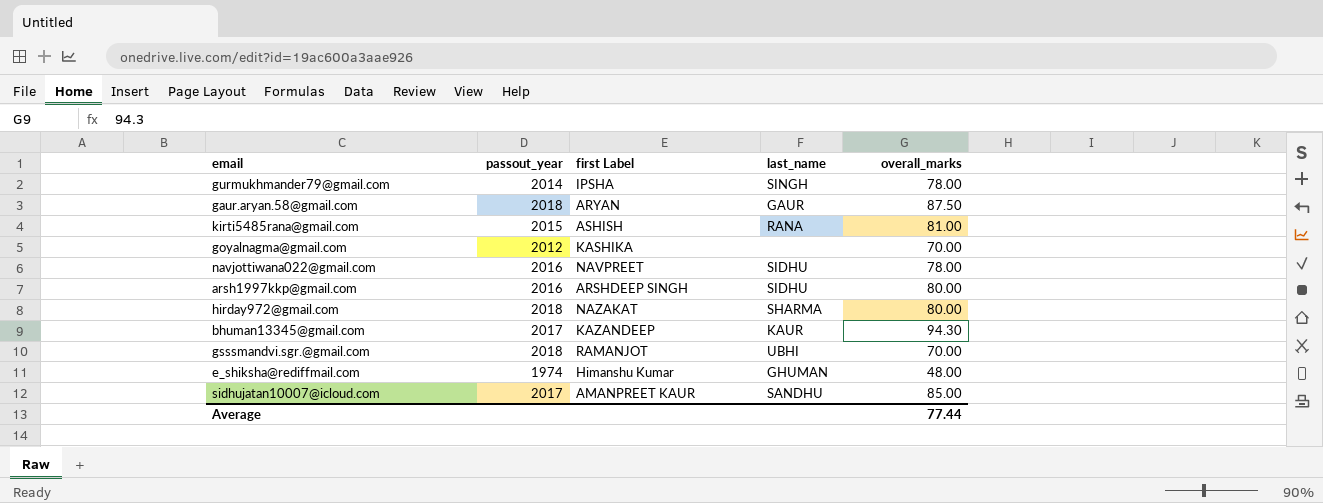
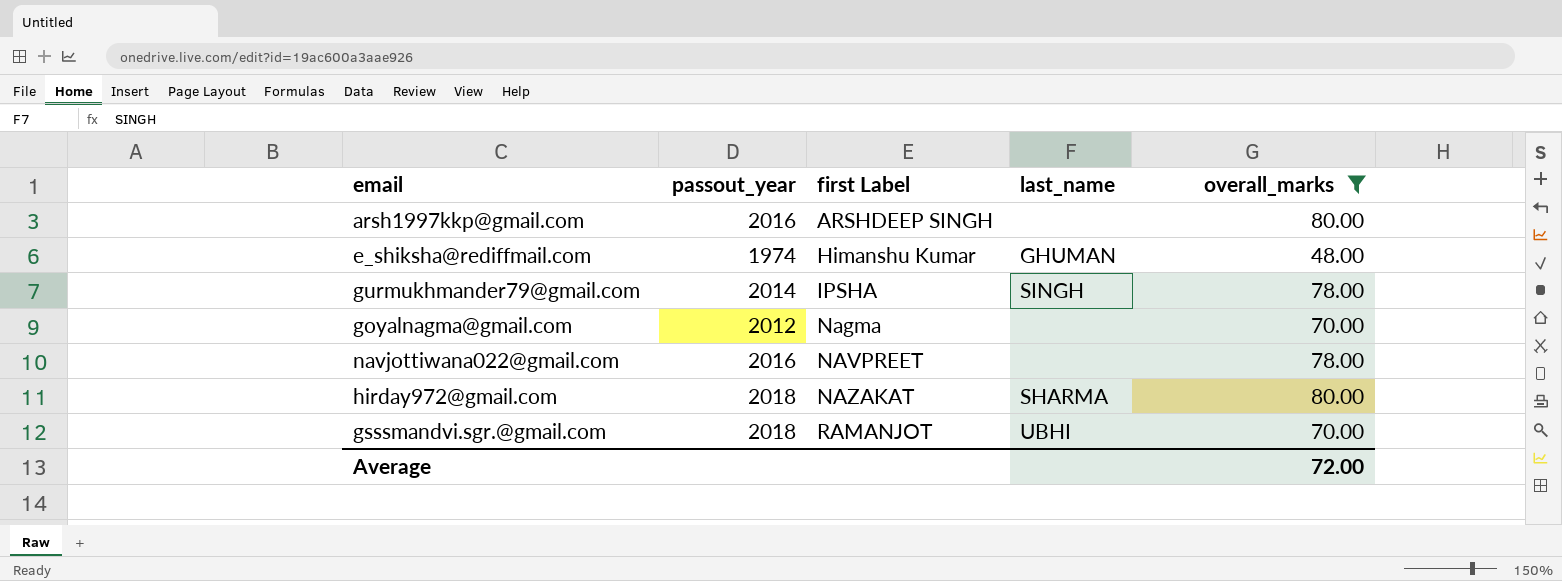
filter: none -> overall_marks <= 80.00
row order: none -> first Label ascending
arsh1997kkp@gmail.com | last_name: SIDHU -> none
goyalnagma@gmail.com | first Label: KASHIKA -> Nagma
navjottiwana022@gmail.com | last_name: SIDHU -> none
Average | overall_marks: 77.44 -> 72.00

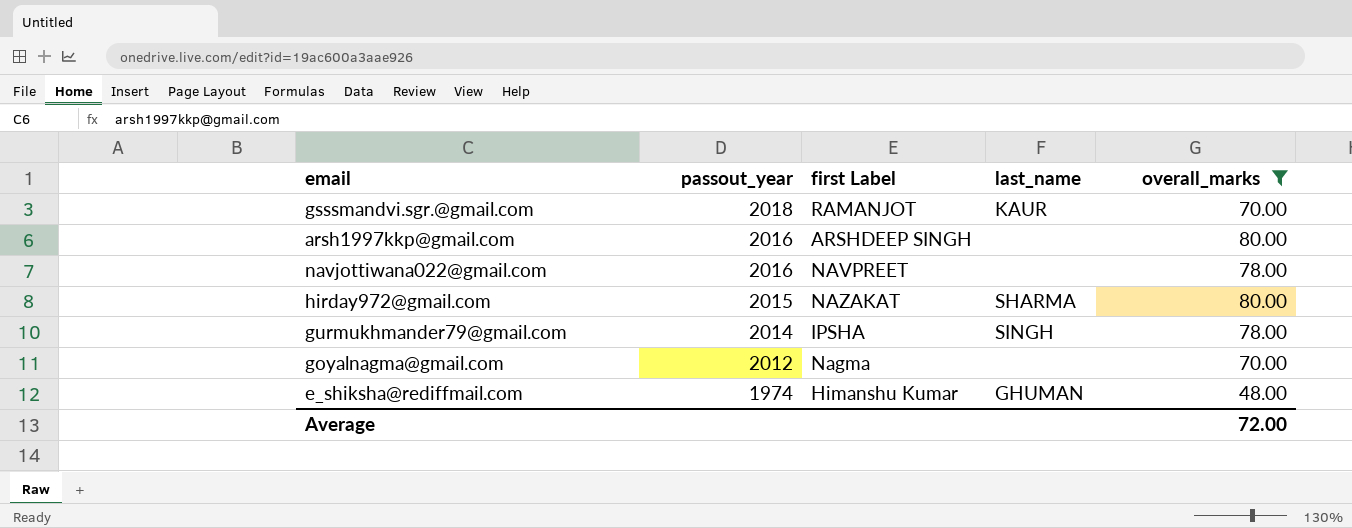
row order: first Label ascending -> passout_year descending
gsssmandvi.sgr.@gmail.com | last_name: UBHI -> KAUR
hirday972@gmail.com | passout_year: 2018 -> 2015

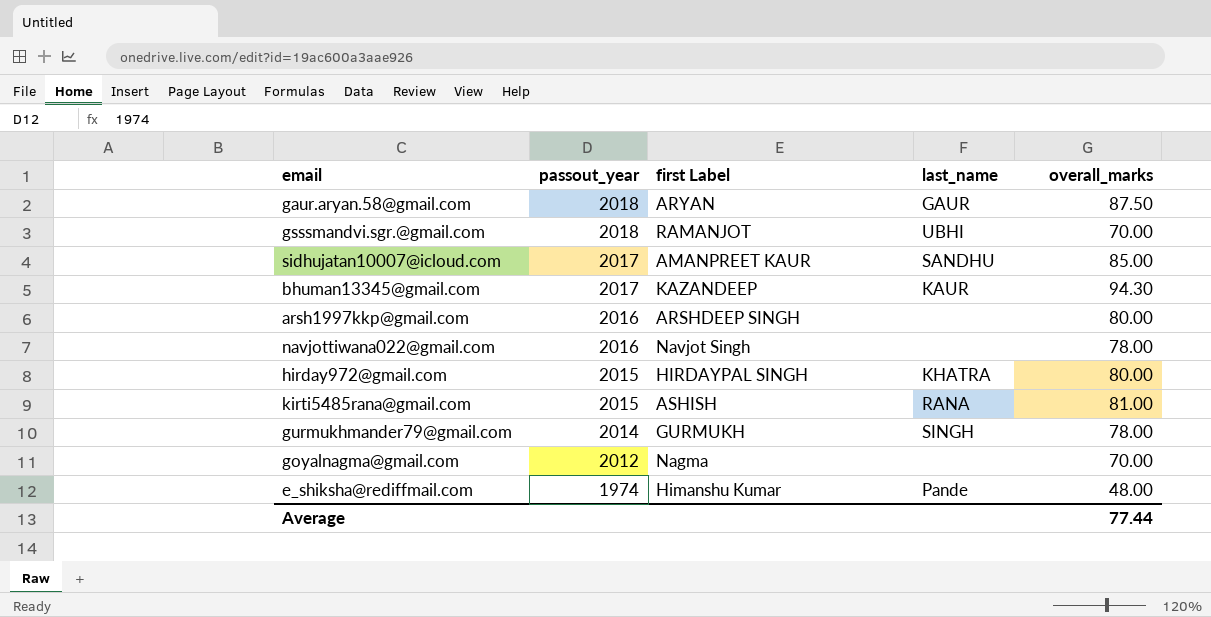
filter: overall_marks <= 80.00 -> none
gsssmandvi.sgr.@gmail.com | last_name: KAUR -> UBHI
navjottiwana022@gmail.com | first Label: NAVPREET -> Navjot Singh
hirday972@gmail.com | first Label: NAZAKAT -> HIRDAYPAL SINGH
hirday972@gmail.com | last_name: SHARMA -> KHATRA
gurmukhmander79@gmail.com | first Label: IPSHA -> GURMUKH
e_shiksha@rediffmail.com | last_name: GHUMAN -> Pande
Average | overall_marks: 72.00 -> 77.44

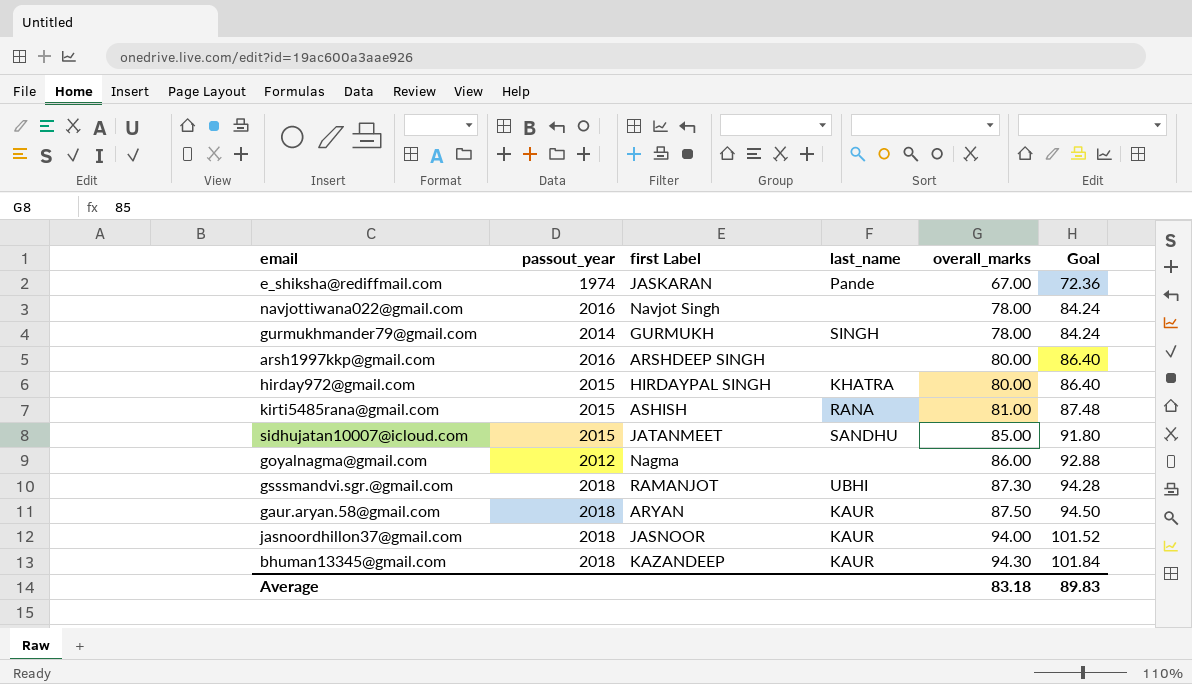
row order: passout_year descending -> overall_marks ascending
column Goal | formula: none -> [overall_marks] * 1.08
e_shiksha@rediffmail.com | first Label: Himanshu Kumar -> JASKARAN
e_shiksha@rediffmail.com | overall_marks: 48.00 -> 67.00
sidhujatan10007@icloud.com | passout_year: 2017 -> 2015
sidhujatan10007@icloud.com | first Label: AMANPREET KAUR -> JATANMEET
goyalnagma@gmail.com | overall_marks: 70.00 -> 86.00
gsssmandvi.sgr.@gmail.com | overall_marks: 70.00 -> 87.30
gaur.aryan.58@gmail.com | last_name: GAUR -> KAUR
row jasnoordhillon37@gmail.com: none -> 2018 | JASNOOR | KAUR | 94.00 | 101.52
bhuman13345@gmail.com | passout_year: 2017 -> 2018
Average | overall_marks: 77.44 -> 83.18

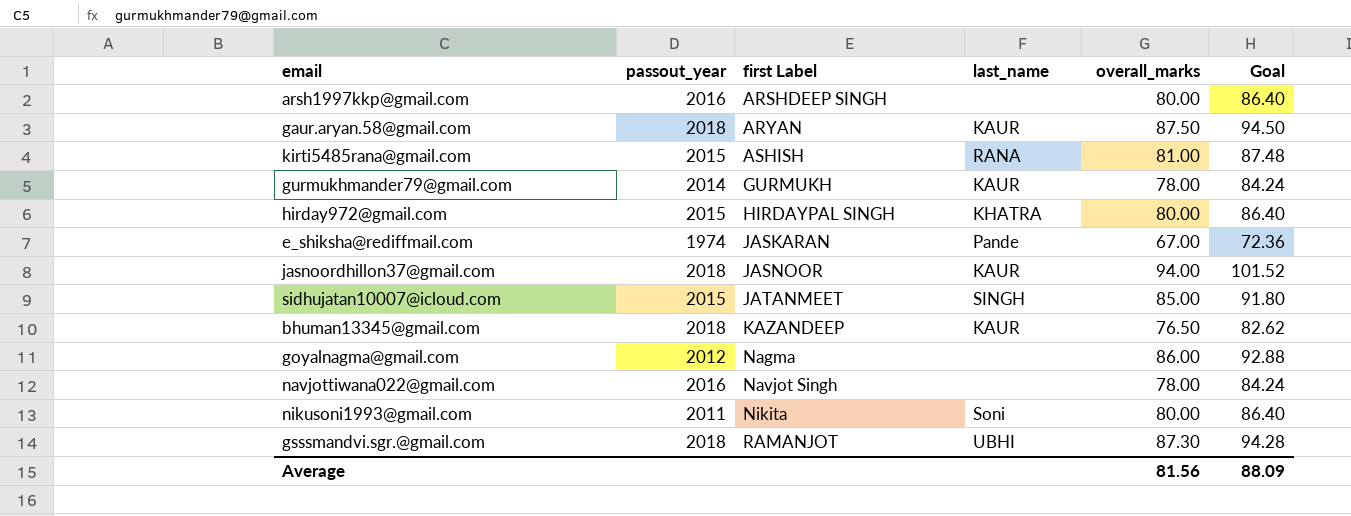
row order: overall_marks ascending -> first Label ascending
gurmukhmander79@gmail.com | last_name: SINGH -> KAUR
sidhujatan10007@icloud.com | last_name: SANDHU -> SINGH
bhuman13345@gmail.com | overall_marks: 94.30 -> 76.50
bhuman13345@gmail.com | Goal: 101.84 -> 82.62
row nikusoni1993@gmail.com: none -> 2011 | Nikita | Soni | 80.00 | 86.40
Average | overall_marks: 83.18 -> 81.56
Average | Goal: 89.83 -> 88.09

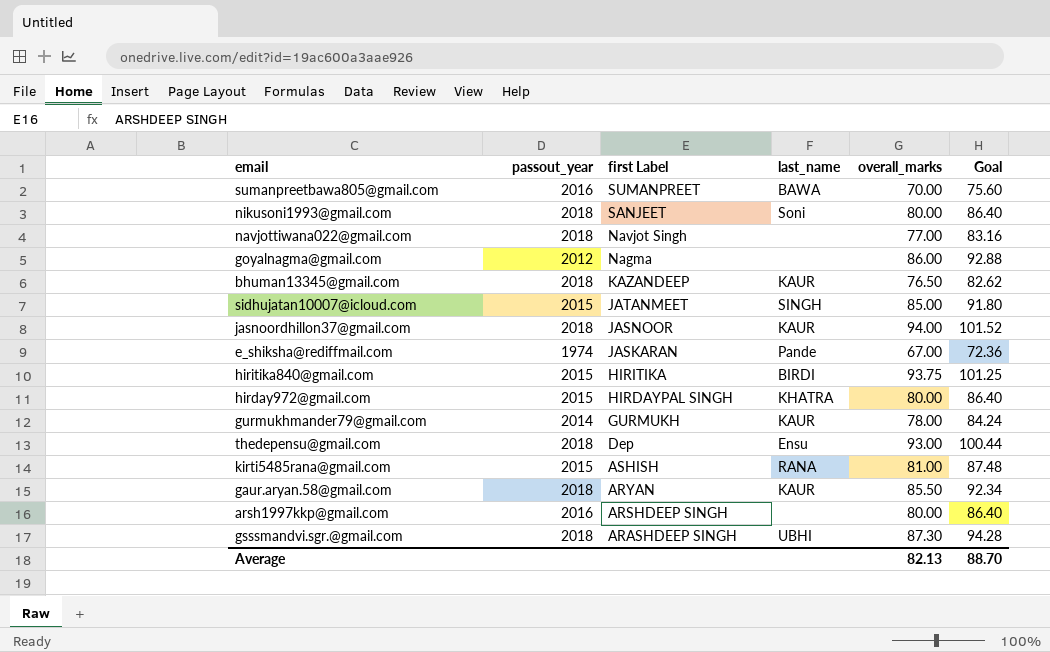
row order: first Label ascending -> first Label descending
row sumanpreetbawa805@gmail.com: none -> 2016 | SUMANPREET | BAWA | 70.00 | 75.60
nikusoni1993@gmail.com | passout_year: 2011 -> 2018
nikusoni1993@gmail.com | first Label: Nikita -> SANJEET
navjottiwana022@gmail.com | passout_year: 2016 -> 2018
navjottiwana022@gmail.com | overall_marks: 78.00 -> 77.00
navjottiwana022@gmail.com | Goal: 84.24 -> 83.16
row hiritika840@gmail.com: none -> 2015 | HIRITIKA | BIRDI | 93.75 | 101.25
row thedepensu@gmail.com: none -> 2018 | Dep | Ensu | 93.00 | 100.44
gaur.aryan.58@gmail.com | overall_marks: 87.50 -> 85.50
gaur.aryan.58@gmail.com | Goal: 94.50 -> 92.34
gsssmandvi.sgr.@gmail.com | first Label: RAMANJOT -> ARASHDEEP SINGH
Average | overall_marks: 81.56 -> 82.13
Average | Goal: 88.09 -> 88.70

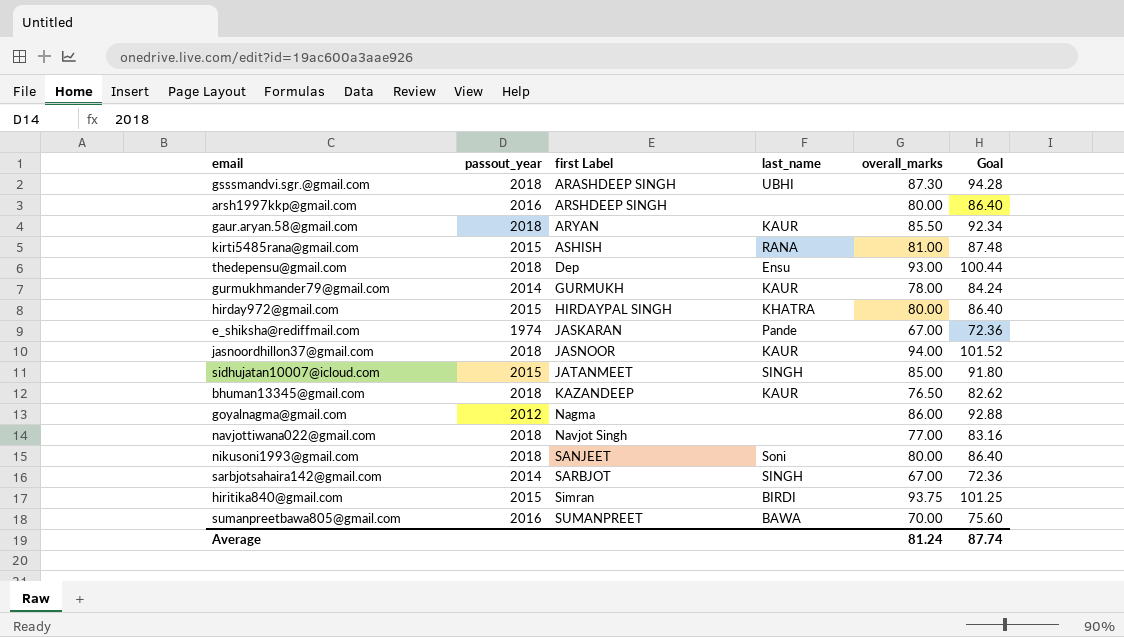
row order: first Label descending -> first Label ascending
row sarbjotsahaira142@gmail.com: none -> 2014 | SARBJOT | SINGH | 67.00 | 72.36
hiritika840@gmail.com | first Label: HIRITIKA -> Simran
Average | overall_marks: 82.13 -> 81.24
Average | Goal: 88.70 -> 87.74

